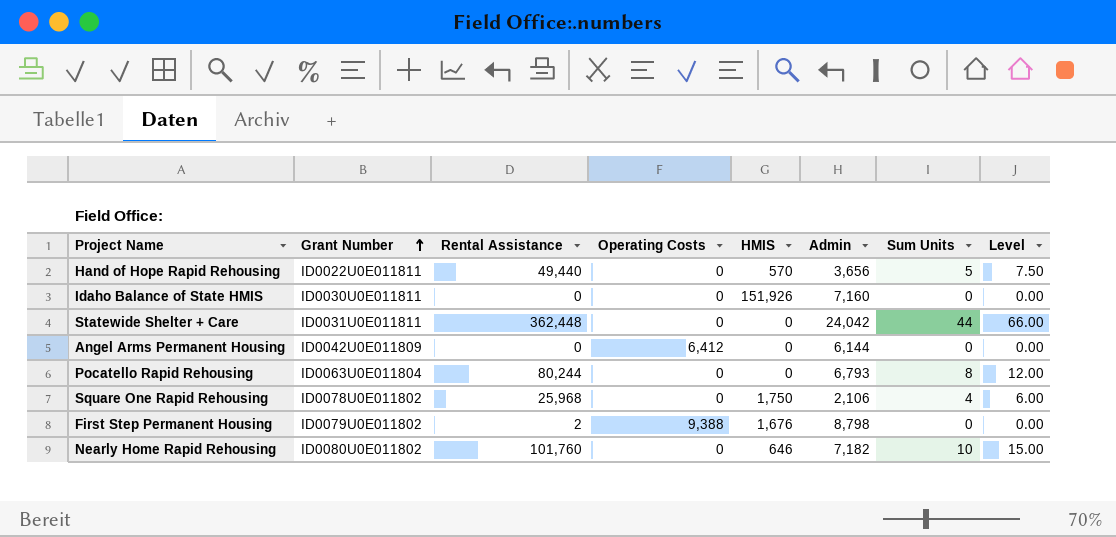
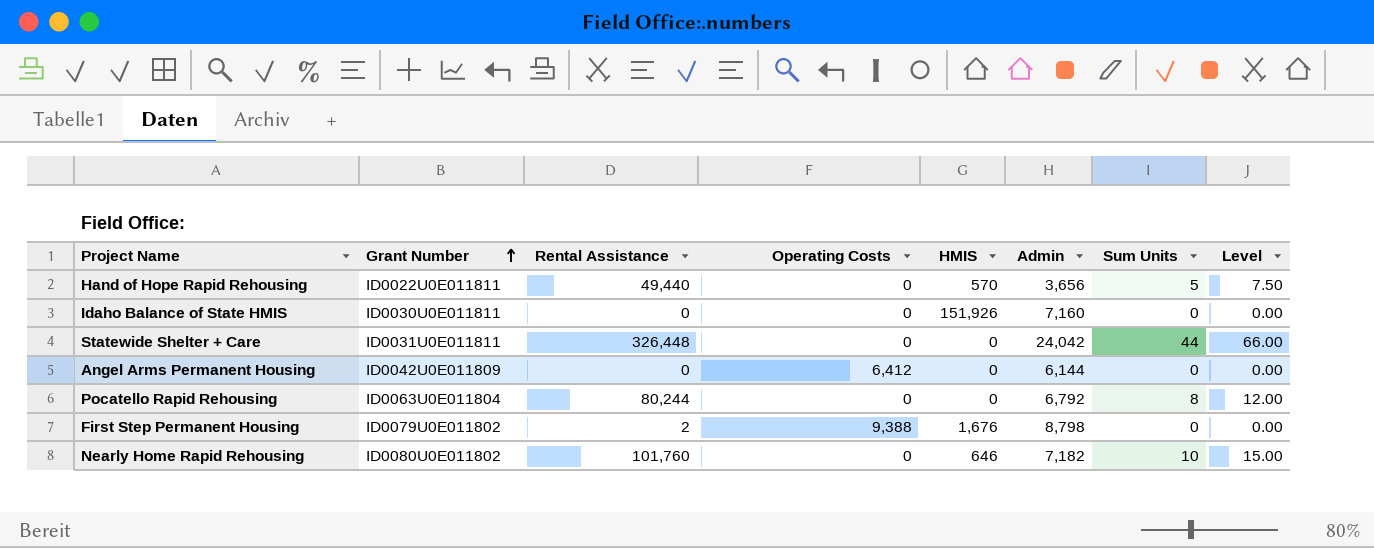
row Square One Rapid Rehousing: ID0078U0E011802 | 25,968 | 0 | 1,750 | 2,106 | 4 | 6.00 -> none
Statewide Shelter + Care | Rental Assistance: 362,448 -> 326,448
Pocatello Rapid Rehousing | Admin: 6,793 -> 6,792

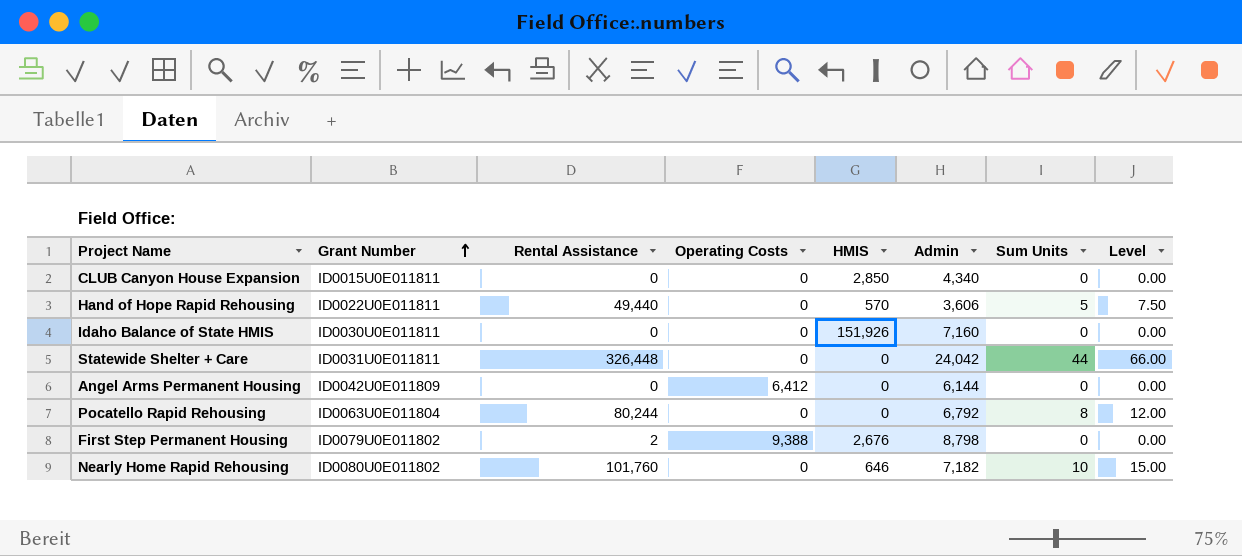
row CLUB Canyon House Expansion: none -> ID0015U0E011811 | 0 | 0 | 2,850 | 4,340 | 0 | 0.00
Hand of Hope Rapid Rehousing | Admin: 3,656 -> 3,606
First Step Permanent Housing | HMIS: 1,676 -> 2,676

